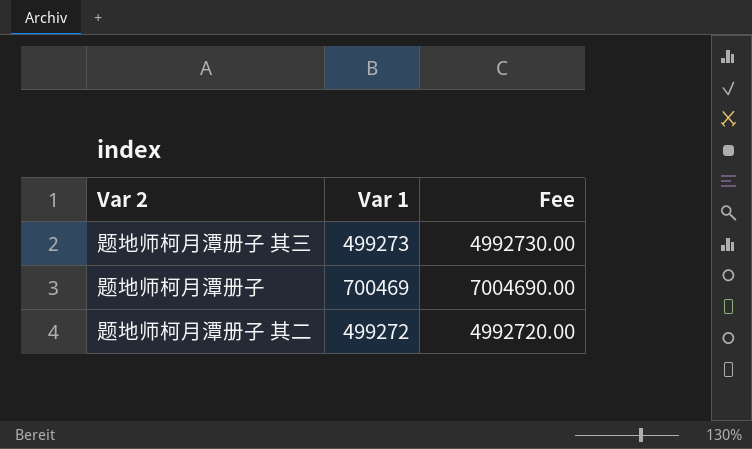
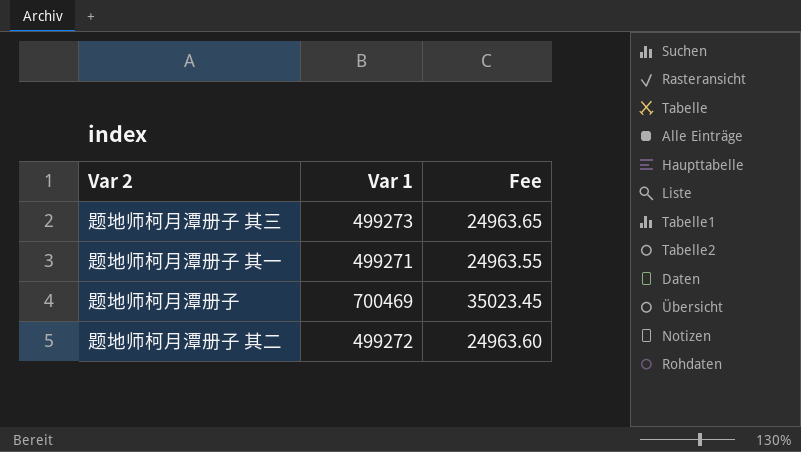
column Fee | formula: [Var 1] * 10 -> [Var 1] * 0.05
row 题地师柯月潭册子 其一: none -> 499271 | 24963.55

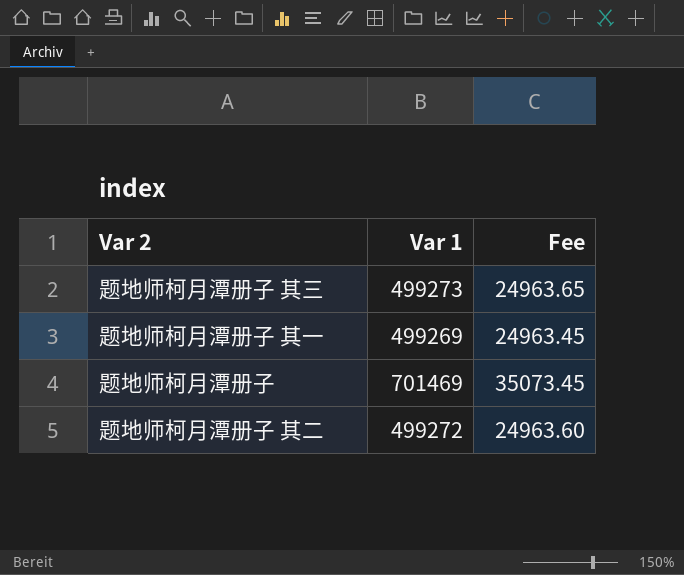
题地师柯月潭册子 其一 | Var 1: 499271 -> 499269
题地师柯月潭册子 其一 | Fee: 24963.55 -> 24963.45
题地师柯月潭册子 | Var 1: 700469 -> 701469
题地师柯月潭册子 | Fee: 35023.45 -> 35073.45

